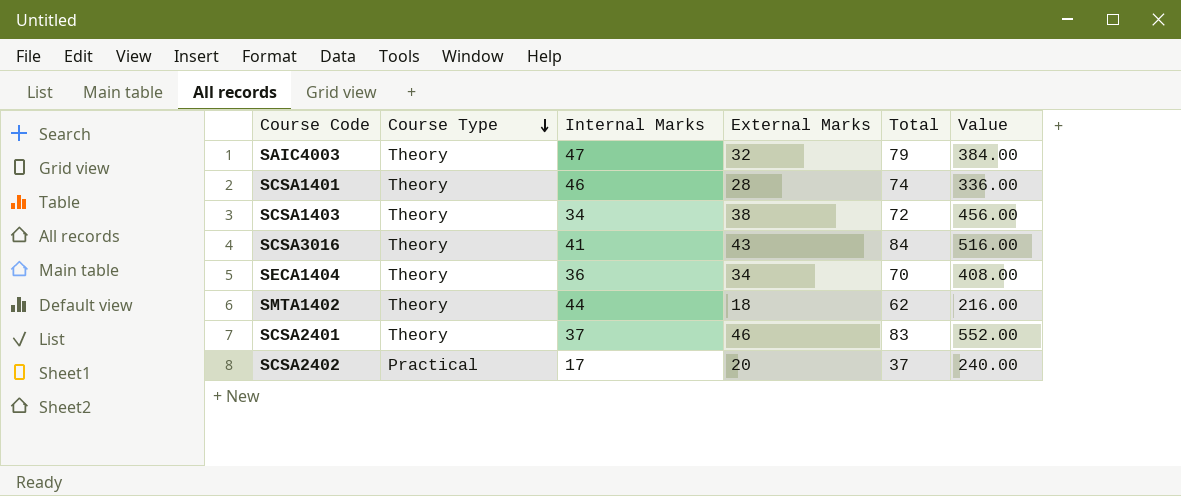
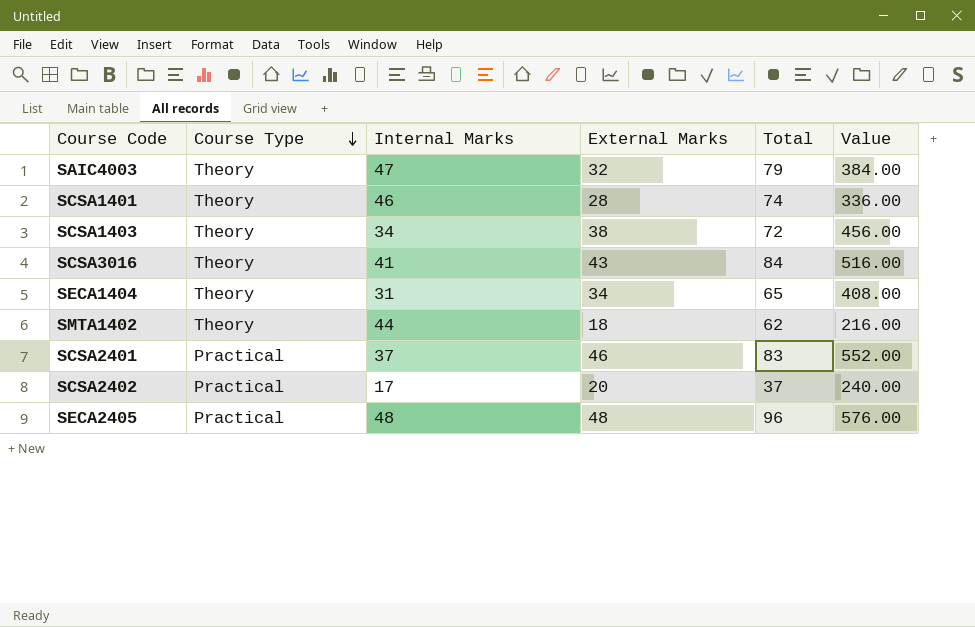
SECA1404 | Internal Marks: 36 -> 31
SECA1404 | Total: 70 -> 65
SCSA2401 | Course Type: Theory -> Practical
row SECA2405: none -> Practical | 48 | 48 | 96 | 576.00

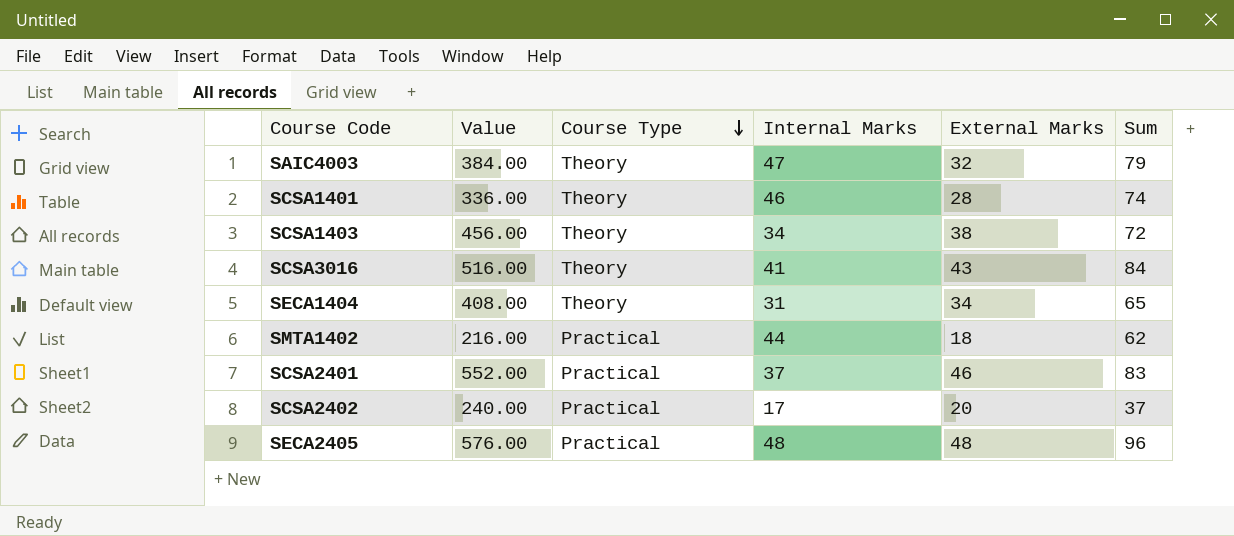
column Value | position: 6 -> 2
column name: Total -> Sum
SMTA1402 | Course Type: Theory -> Practical

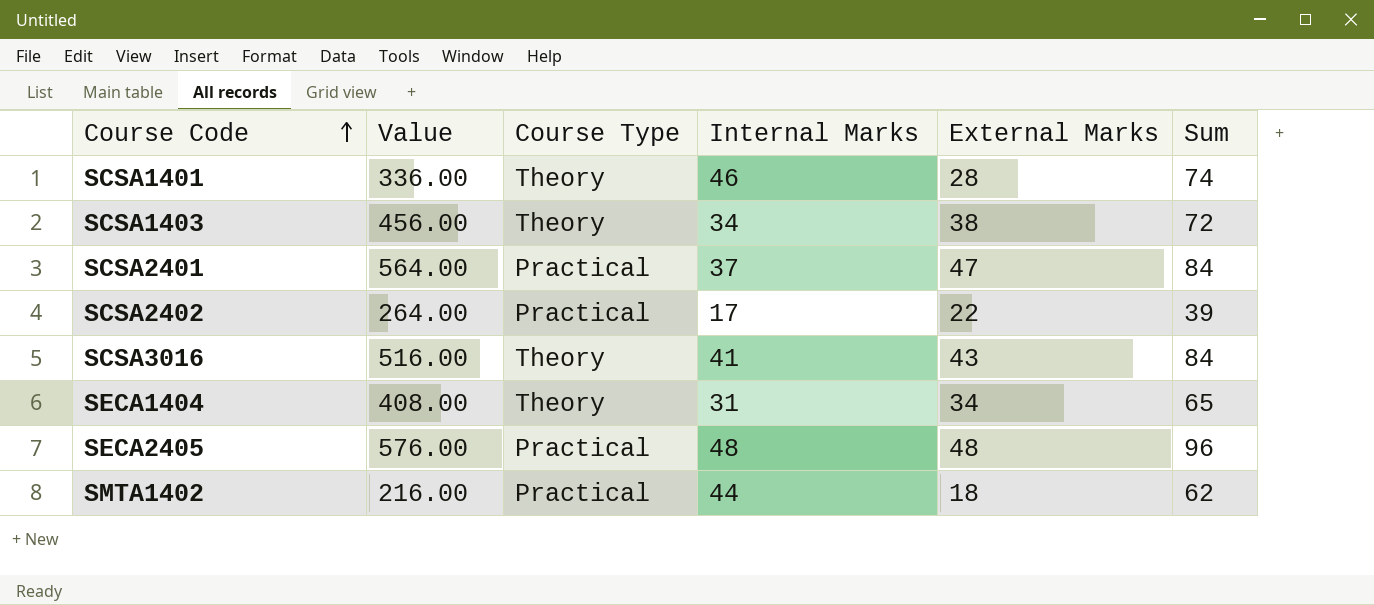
row order: Course Type descending -> Course Code ascending
row SAIC4003: 384.00 | Theory | 47 | 32 | 79 -> none
SCSA2401 | Value: 552.00 -> 564.00
SCSA2401 | External Marks: 46 -> 47
SCSA2401 | Sum: 83 -> 84
SCSA2402 | Value: 240.00 -> 264.00
SCSA2402 | External Marks: 20 -> 22
SCSA2402 | Sum: 37 -> 39

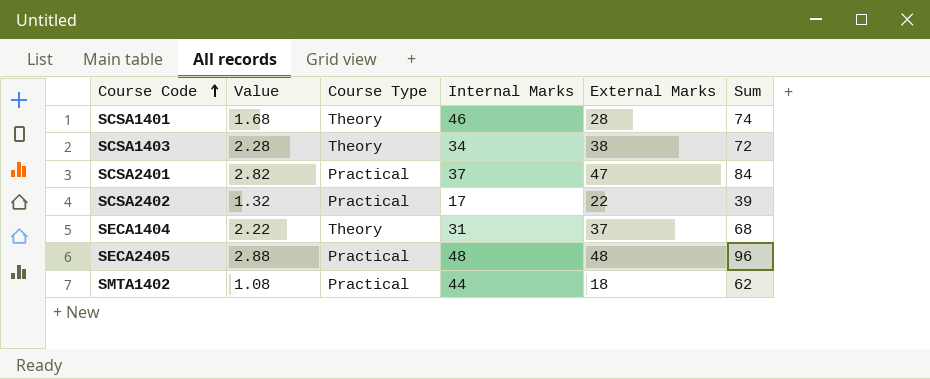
column Value | formula: [External Marks] * 12 -> [External Marks] * 0.06
row SCSA3016: 516.00 | Theory | 41 | 43 | 84 -> none
SECA1404 | External Marks: 34 -> 37
SECA1404 | Sum: 65 -> 68

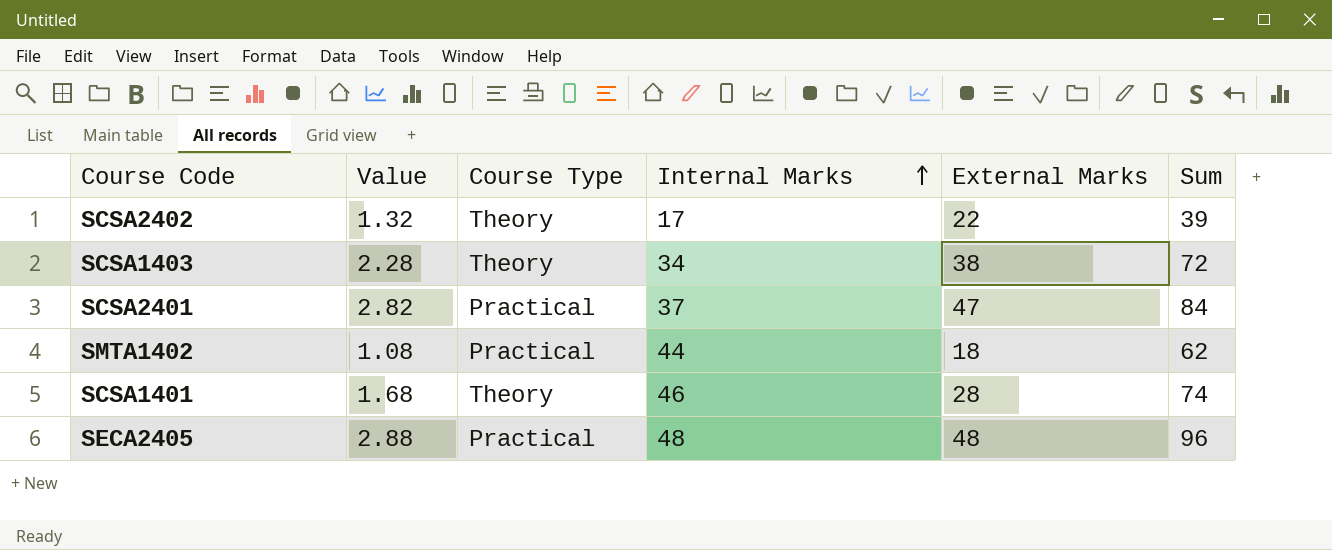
row order: Course Code ascending -> Internal Marks ascending
row SECA1404: 2.22 | Theory | 31 | 37 | 68 -> none
SCSA2402 | Course Type: Practical -> Theory

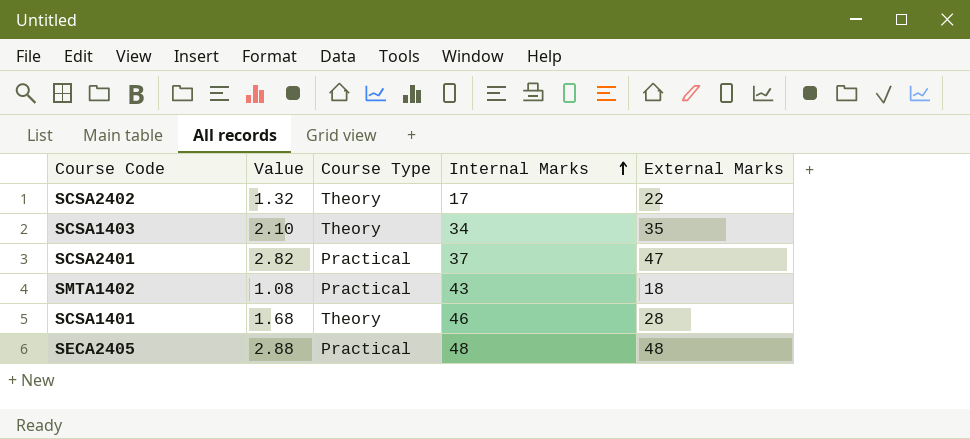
column Sum | formula: [Internal Marks] + [External Marks] -> none
SCSA1403 | Value: 2.28 -> 2.10
SCSA1403 | External Marks: 38 -> 35
SMTA1402 | Internal Marks: 44 -> 43

